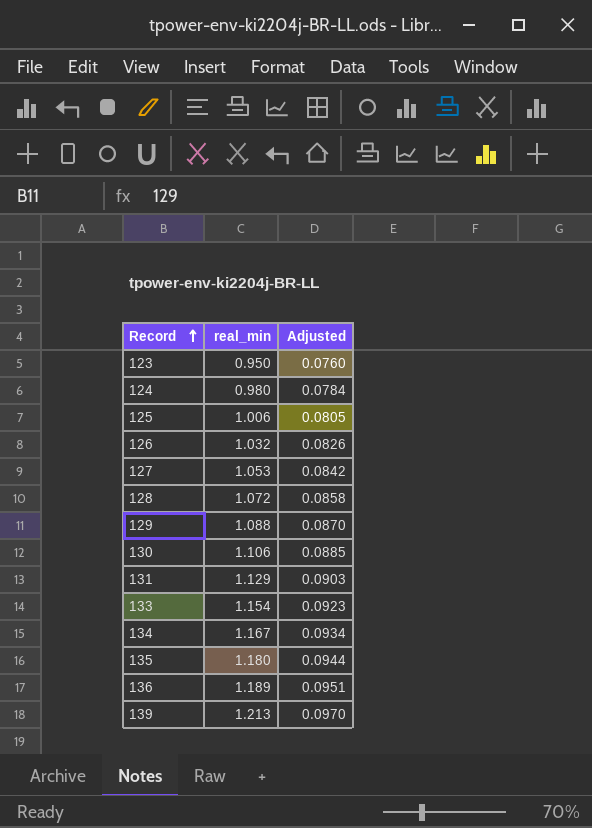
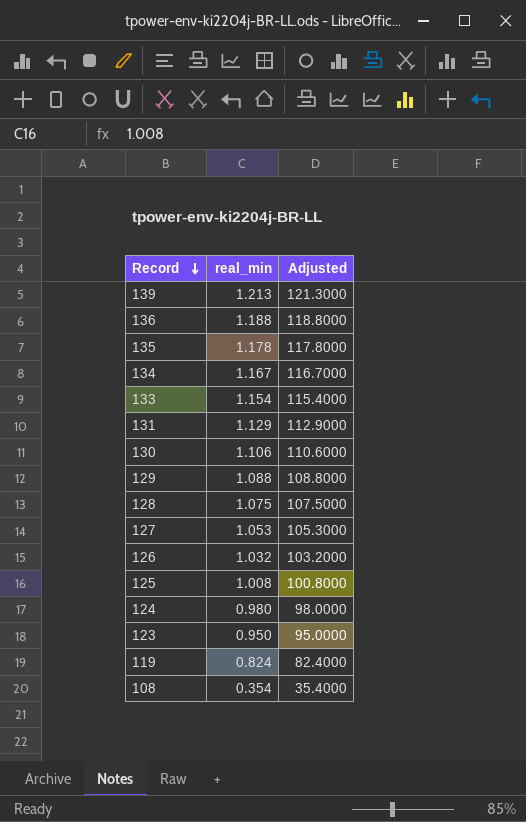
row order: Record ascending -> Record descending
column Adjusted | formula: [real_min] * 0.08 -> [real_min] * 100
136 | real_min: 1.189 -> 1.188
135 | real_min: 1.180 -> 1.178
128 | real_min: 1.072 -> 1.075
125 | real_min: 1.006 -> 1.008
row 119: none -> 0.824 | 82.4000
row 108: none -> 0.354 | 35.4000

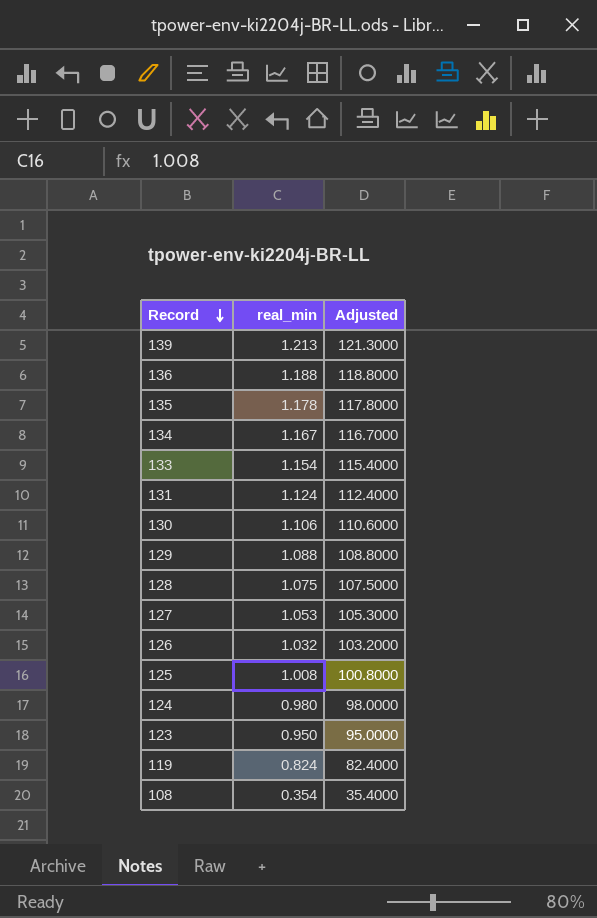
131 | real_min: 1.129 -> 1.124
131 | Adjusted: 112.9000 -> 112.4000

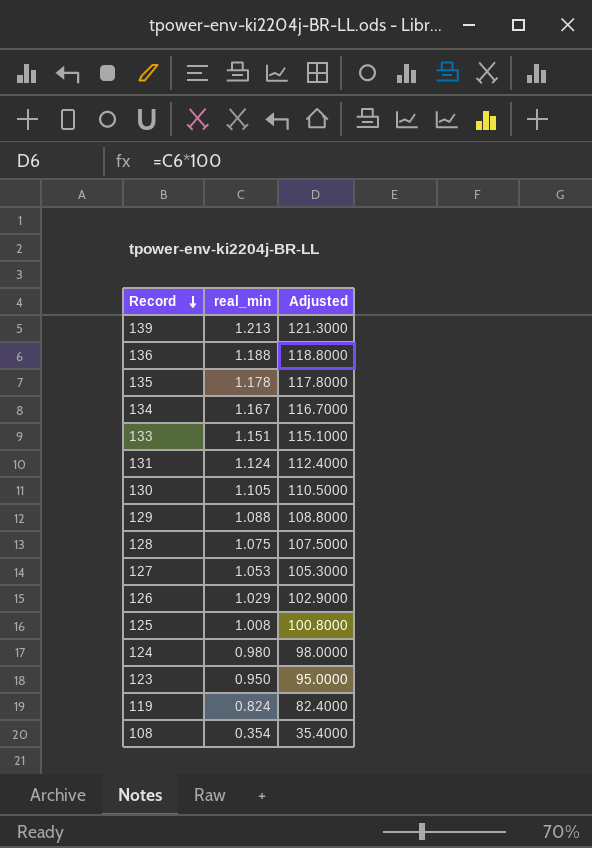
133 | real_min: 1.154 -> 1.151
133 | Adjusted: 115.4000 -> 115.1000
130 | real_min: 1.106 -> 1.105
130 | Adjusted: 110.6000 -> 110.5000
126 | real_min: 1.032 -> 1.029
126 | Adjusted: 103.2000 -> 102.9000

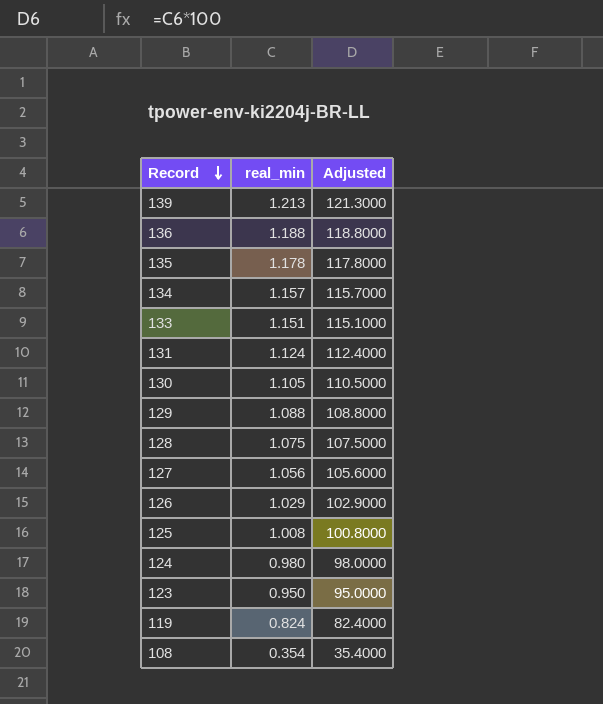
134 | real_min: 1.167 -> 1.157
134 | Adjusted: 116.7000 -> 115.7000
127 | real_min: 1.053 -> 1.056
127 | Adjusted: 105.3000 -> 105.6000

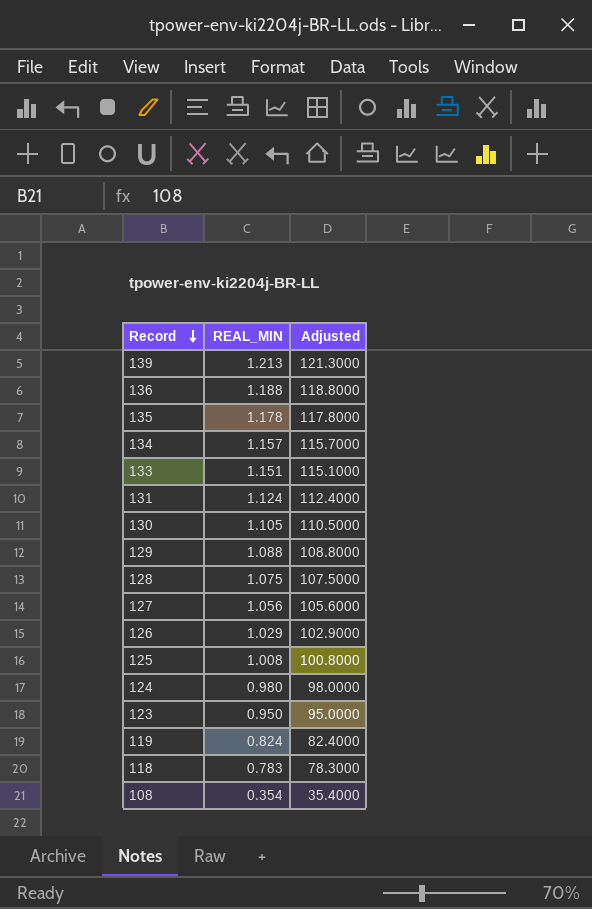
column name: real_min -> REAL_MIN
row 118: none -> 0.783 | 78.3000

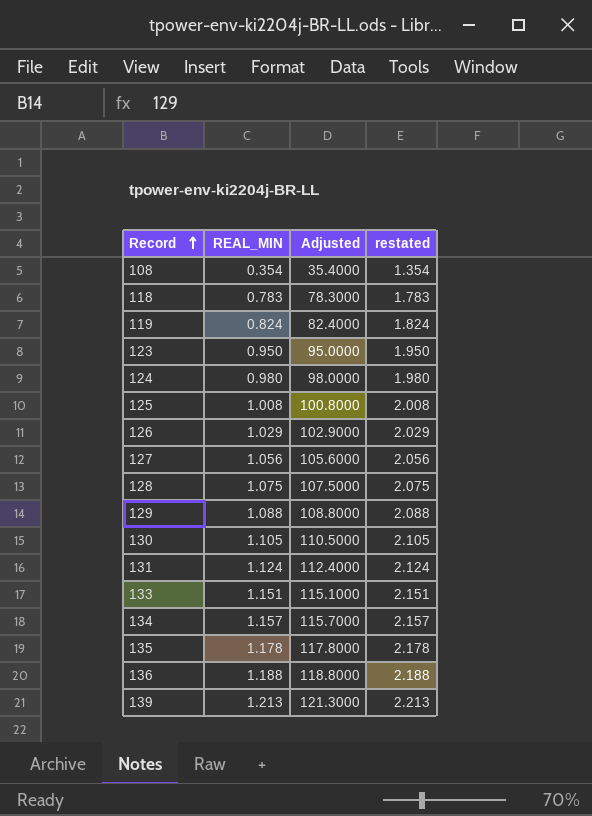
row order: Record descending -> Record ascending
column restated | formula: none -> [REAL_MIN] + 1

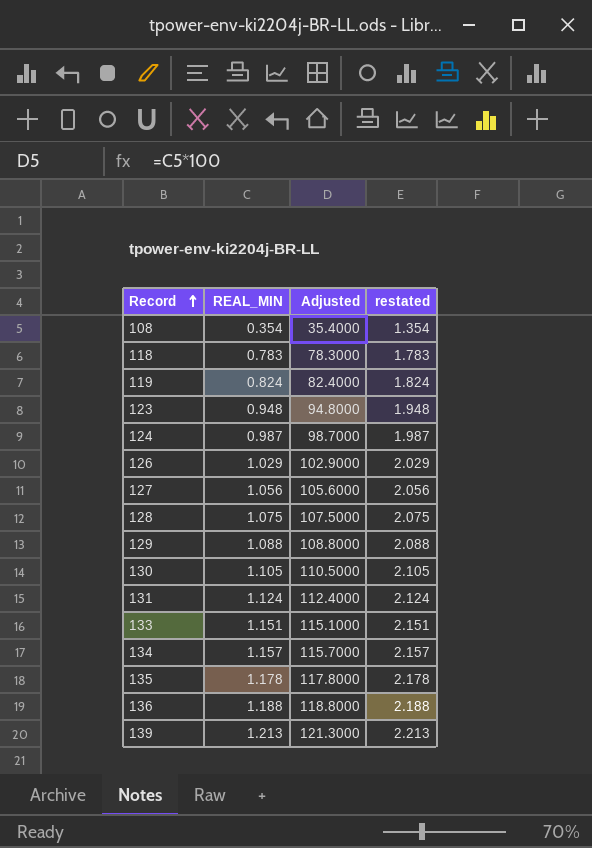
row 125: 1.008 | 100.8000 | 2.008 -> none
123 | REAL_MIN: 0.950 -> 0.948
123 | Adjusted: 95.0000 -> 94.8000
123 | restated: 1.950 -> 1.948
124 | REAL_MIN: 0.980 -> 0.987
124 | Adjusted: 98.0000 -> 98.7000
124 | restated: 1.980 -> 1.987

